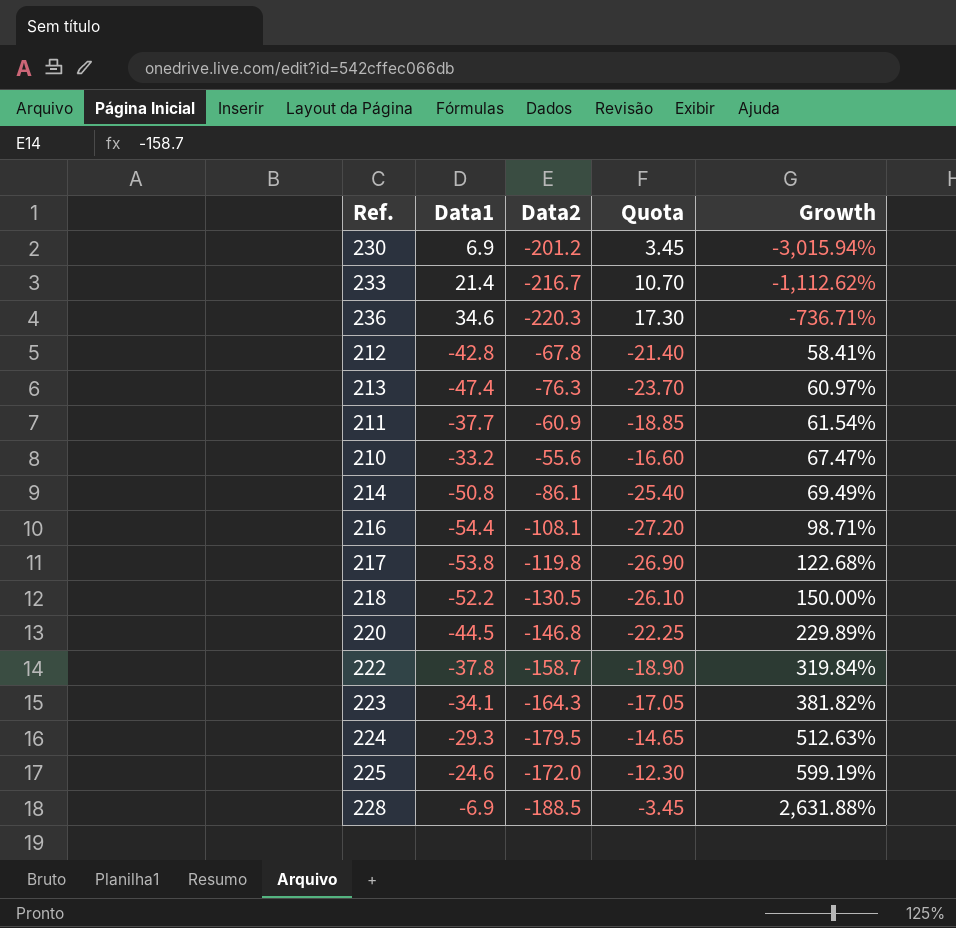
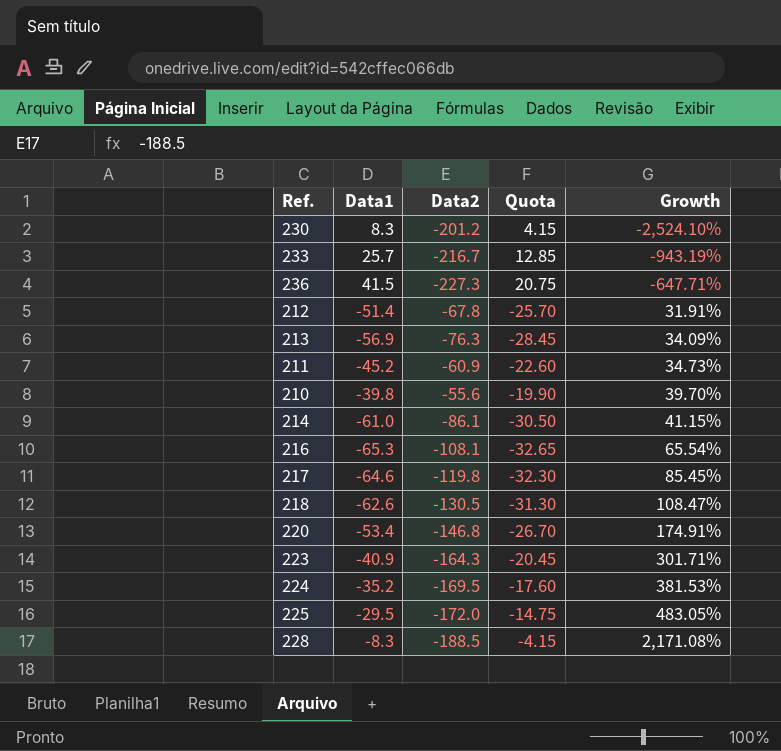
row 222: -37.8 | -158.7 | -18.90 | 319.84% -> none
230 | Data1: 6.9 -> 8.3
230 | Quota: 3.45 -> 4.15
230 | Growth: -3,015.94% -> -2,524.10%
233 | Data1: 21.4 -> 25.7
233 | Quota: 10.70 -> 12.85
233 | Growth: -1,112.62% -> -943.19%
236 | Data1: 34.6 -> 41.5
236 | Data2: -220.3 -> -227.3
236 | Quota: 17.30 -> 20.75
236 | Growth: -736.71% -> -647.71%
212 | Data1: -42.8 -> -51.4
212 | Quota: -21.40 -> -25.70
212 | Growth: 58.41% -> 31.91%
213 | Data1: -47.4 -> -56.9
213 | Quota: -23.70 -> -28.45
213 | Growth: 60.97% -> 34.09%
211 | Data1: -37.7 -> -45.2
211 | Quota: -18.85 -> -22.60
211 | Growth: 61.54% -> 34.73%
210 | Data1: -33.2 -> -39.8
210 | Quota: -16.60 -> -19.90
210 | Growth: 67.47% -> 39.70%
214 | Data1: -50.8 -> -61.0
214 | Quota: -25.40 -> -30.50
214 | Growth: 69.49% -> 41.15%
216 | Data1: -54.4 -> -65.3
216 | Quota: -27.20 -> -32.65
216 | Growth: 98.71% -> 65.54%
217 | Data1: -53.8 -> -64.6
217 | Quota: -26.90 -> -32.30
217 | Growth: 122.68% -> 85.45%
218 | Data1: -52.2 -> -62.6
218 | Quota: -26.10 -> -31.30
218 | Growth: 150.00% -> 108.47%
220 | Data1: -44.5 -> -53.4
220 | Quota: -22.25 -> -26.70
220 | Growth: 229.89% -> 174.91%
223 | Data1: -34.1 -> -40.9
223 | Quota: -17.05 -> -20.45
223 | Growth: 381.82% -> 301.71%
224 | Data1: -29.3 -> -35.2
224 | Data2: -179.5 -> -169.5
224 | Quota: -14.65 -> -17.60
224 | Growth: 512.63% -> 381.53%
225 | Data1: -24.6 -> -29.5
225 | Quota: -12.30 -> -14.75
225 | Growth: 599.19% -> 483.05%
228 | Data1: -6.9 -> -8.3
228 | Quota: -3.45 -> -4.15
228 | Growth: 2,631.88% -> 2,171.08%

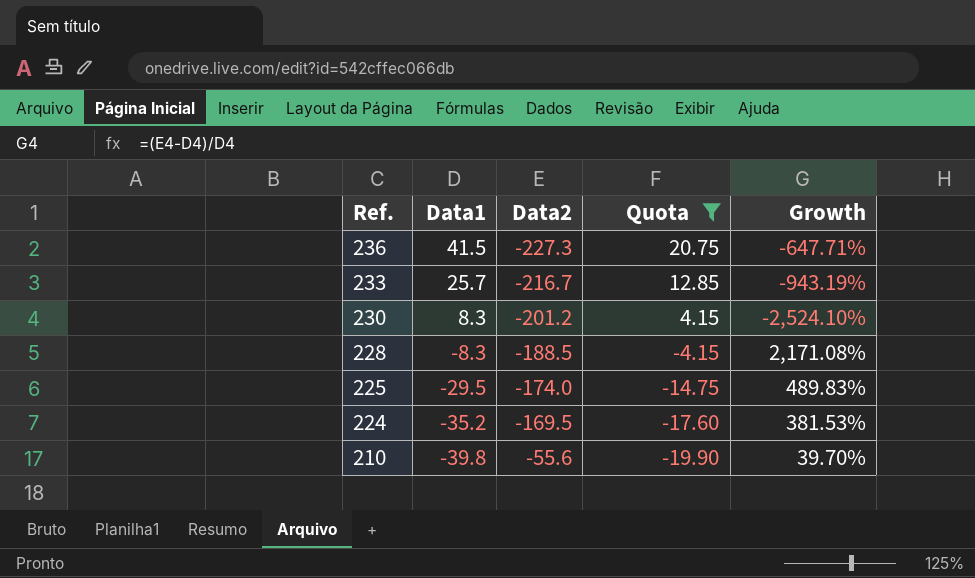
filter: none -> Quota >= -19.90
row order: Growth ascending -> Ref. descending
225 | Data2: -172.0 -> -174.0
225 | Growth: 483.05% -> 489.83%

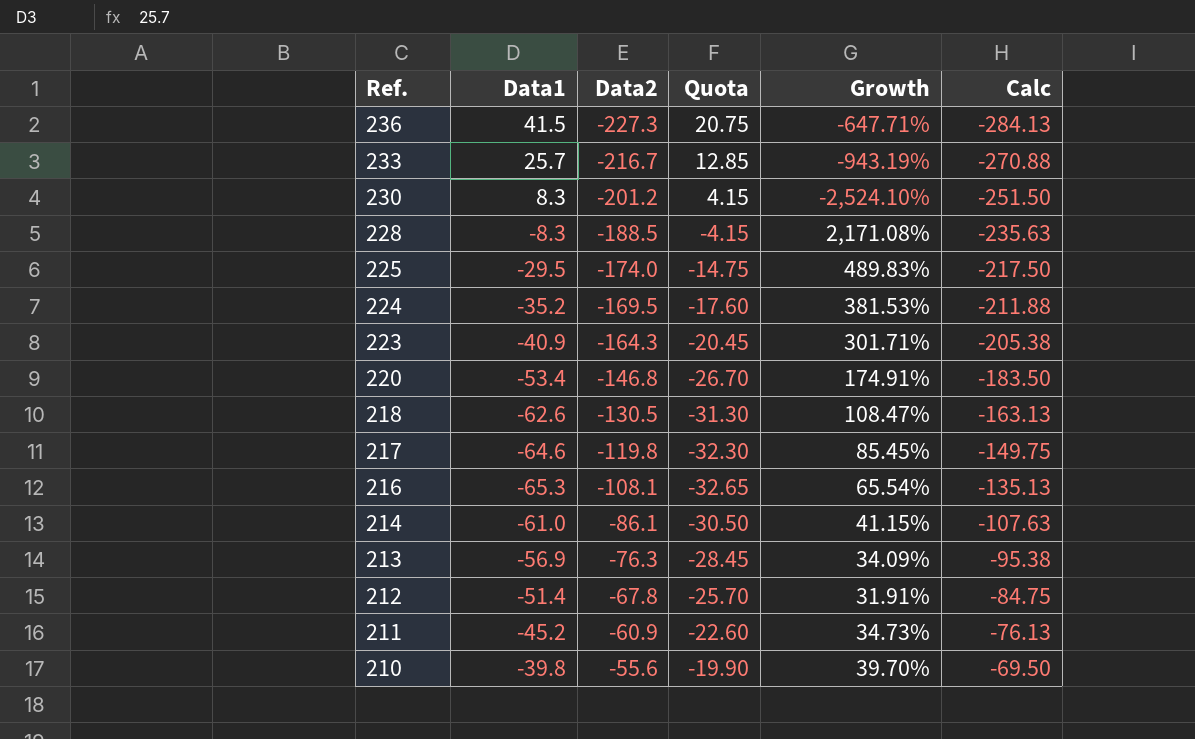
filter: Quota >= -19.90 -> none
column Calc | formula: none -> [Data2] * 1.25

